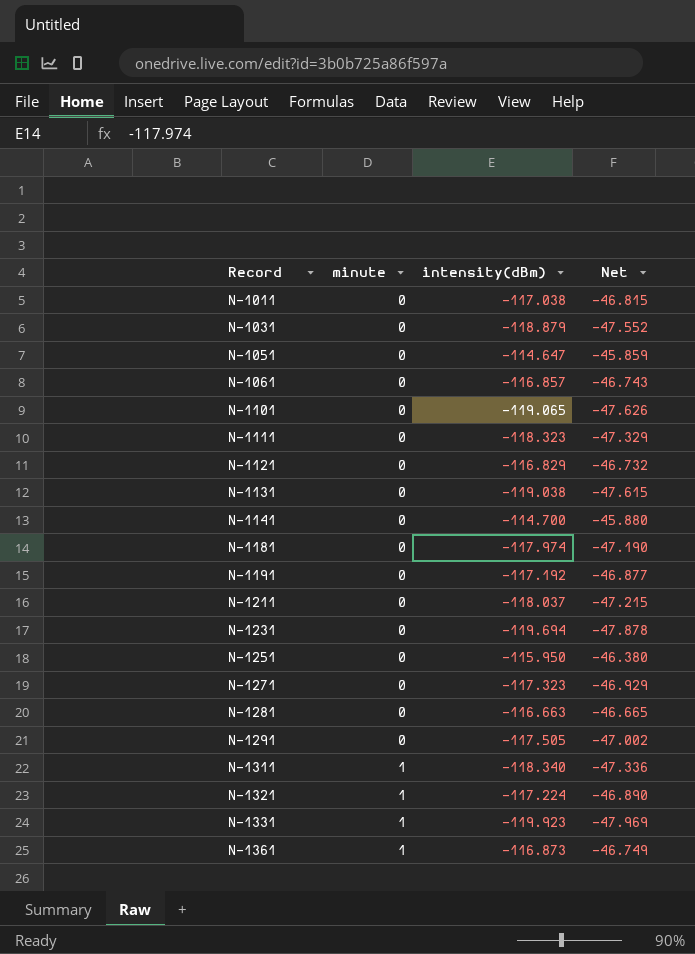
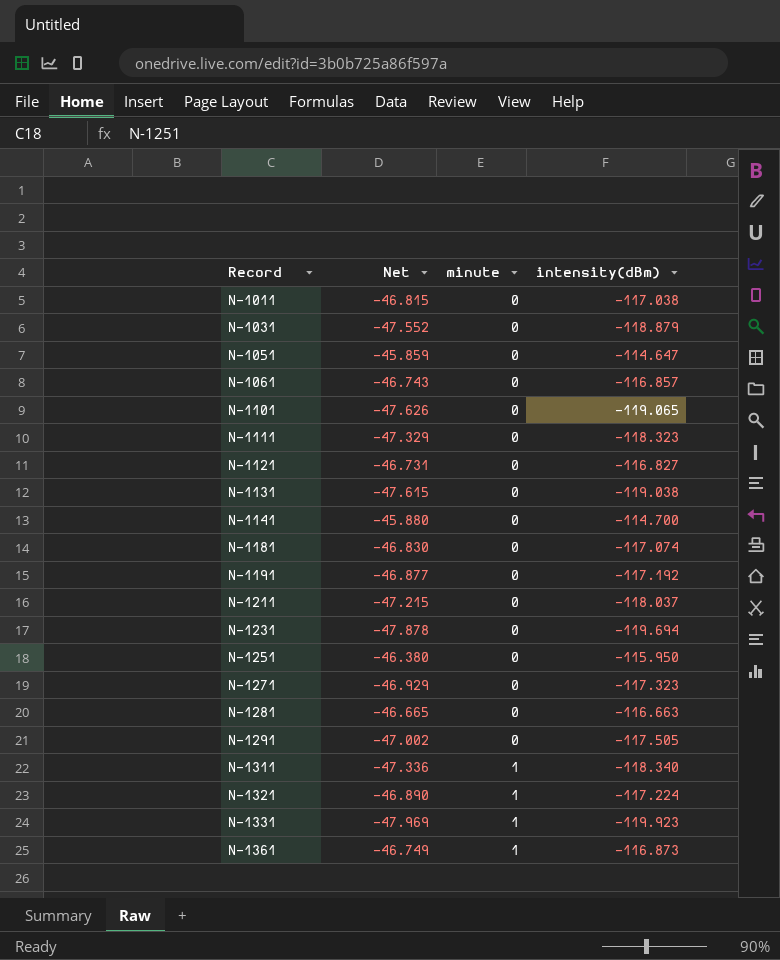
column Net | position: 4 -> 2
N-1121 | Net: -46.732 -> -46.731
N-1121 | intensity(dBm): -116.829 -> -116.827
N-1181 | Net: -47.190 -> -46.830
N-1181 | intensity(dBm): -117.974 -> -117.074

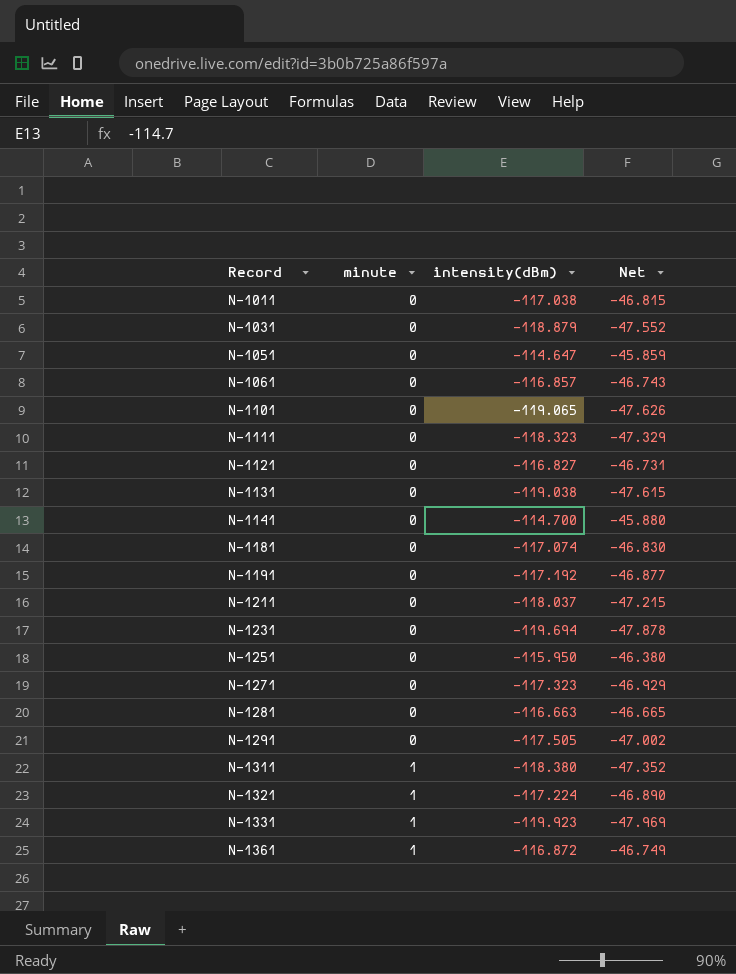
column Net | position: 2 -> 4
N-1311 | intensity(dBm): -118.340 -> -118.380
N-1311 | Net: -47.336 -> -47.352
N-1361 | intensity(dBm): -116.873 -> -116.872

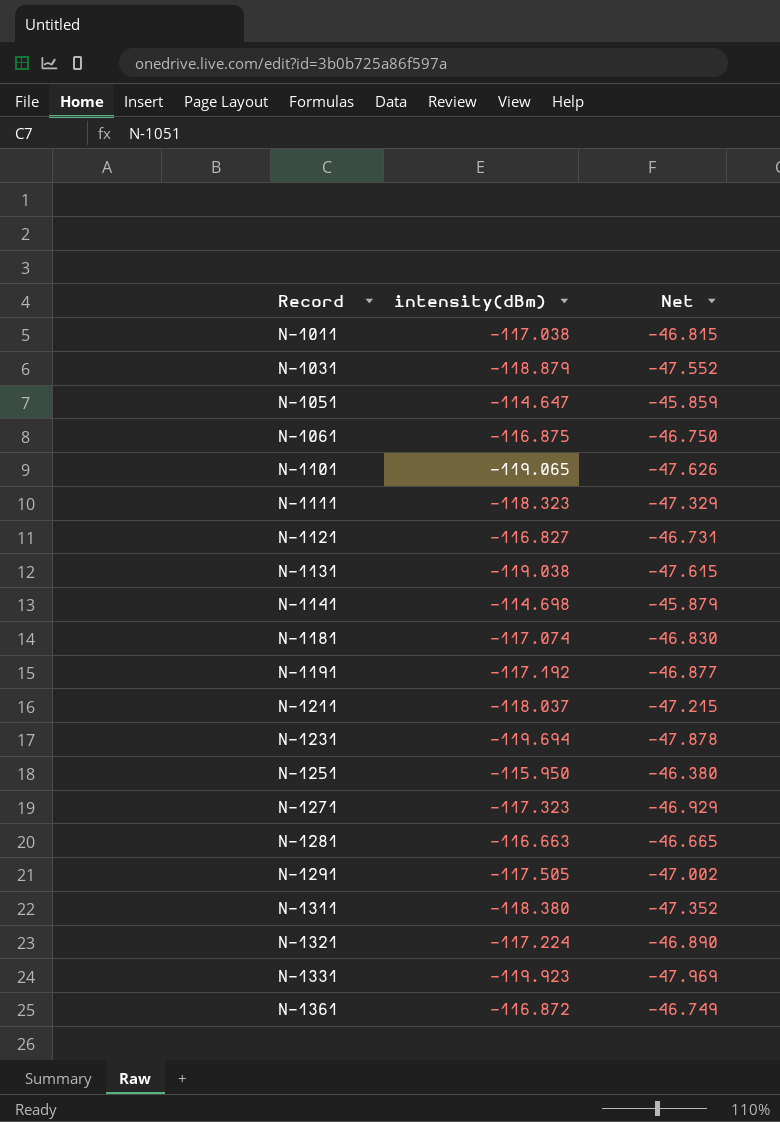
column minute | position: 2 -> none
N-1061 | intensity(dBm): -116.857 -> -116.875
N-1061 | Net: -46.743 -> -46.750
N-1141 | intensity(dBm): -114.700 -> -114.698
N-1141 | Net: -45.880 -> -45.879

